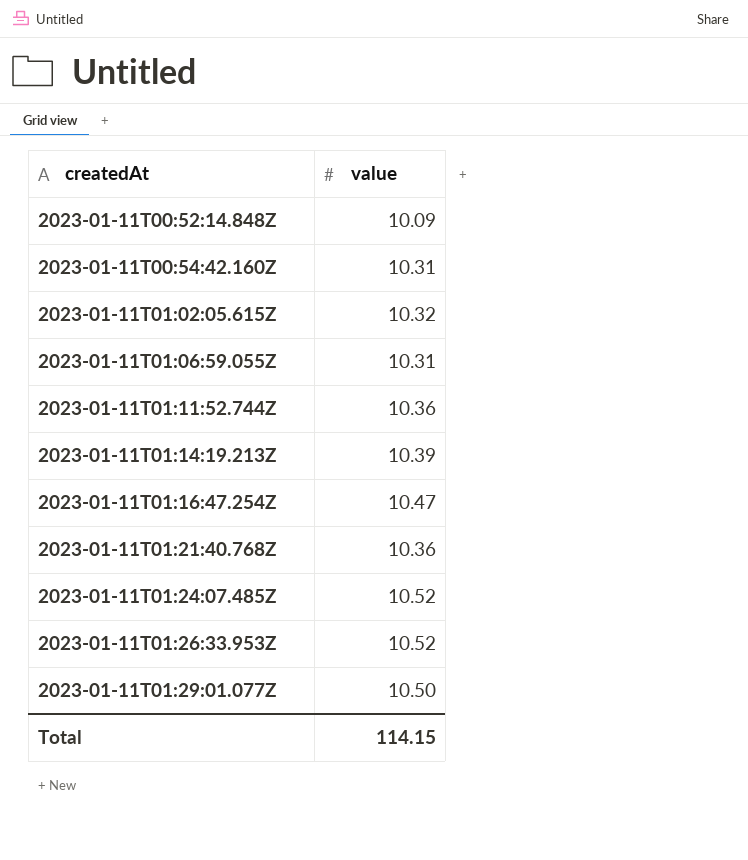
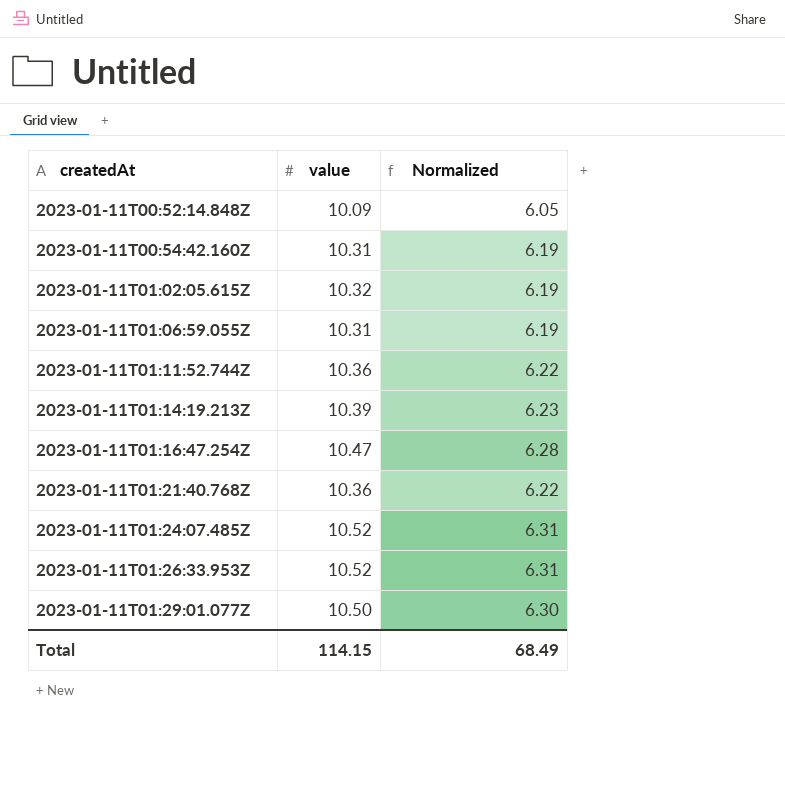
column Normalized | formula: none -> [value] * 0.6

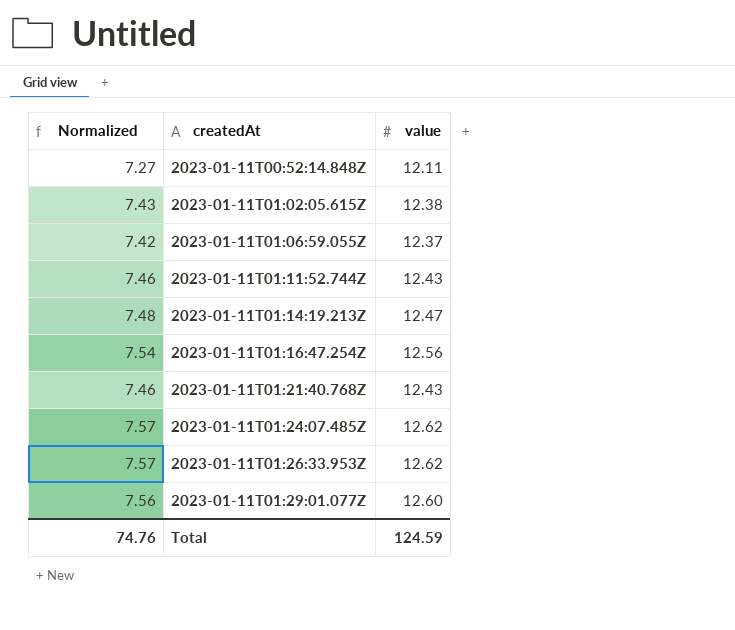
column Normalized | position: 3 -> 1
row 2023-01-11T00:54:42.160Z: 10.31 | 6.19 -> none
2023-01-11T00:52:14.848Z | Normalized: 6.05 -> 7.27
2023-01-11T00:52:14.848Z | value: 10.09 -> 12.11
2023-01-11T01:02:05.615Z | Normalized: 6.19 -> 7.43
2023-01-11T01:02:05.615Z | value: 10.32 -> 12.38
2023-01-11T01:06:59.055Z | Normalized: 6.19 -> 7.42
2023-01-11T01:06:59.055Z | value: 10.31 -> 12.37
2023-01-11T01:11:52.744Z | Normalized: 6.22 -> 7.46
2023-01-11T01:11:52.744Z | value: 10.36 -> 12.43
2023-01-11T01:14:19.213Z | Normalized: 6.23 -> 7.48
2023-01-11T01:14:19.213Z | value: 10.39 -> 12.47
2023-01-11T01:16:47.254Z | Normalized: 6.28 -> 7.54
2023-01-11T01:16:47.254Z | value: 10.47 -> 12.56
2023-01-11T01:21:40.768Z | Normalized: 6.22 -> 7.46
2023-01-11T01:21:40.768Z | value: 10.36 -> 12.43
2023-01-11T01:24:07.485Z | Normalized: 6.31 -> 7.57
2023-01-11T01:24:07.485Z | value: 10.52 -> 12.62
2023-01-11T01:26:33.953Z | Normalized: 6.31 -> 7.57
2023-01-11T01:26:33.953Z | value: 10.52 -> 12.62
2023-01-11T01:29:01.077Z | Normalized: 6.30 -> 7.56
2023-01-11T01:29:01.077Z | value: 10.50 -> 12.60
Total | Normalized: 68.49 -> 74.76
Total | value: 114.15 -> 124.59

